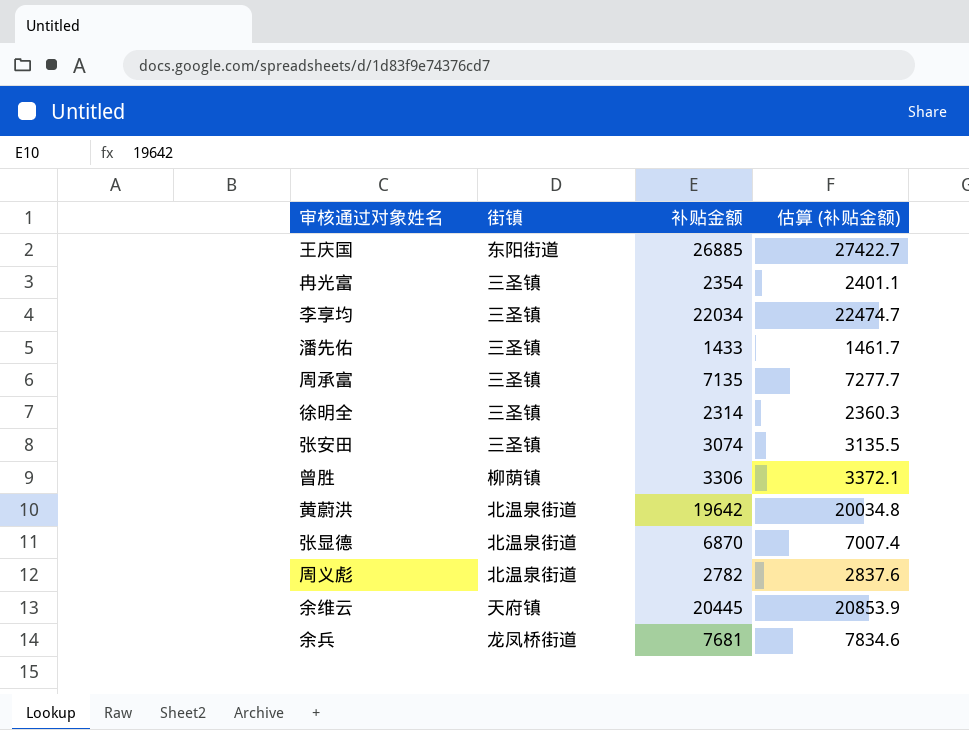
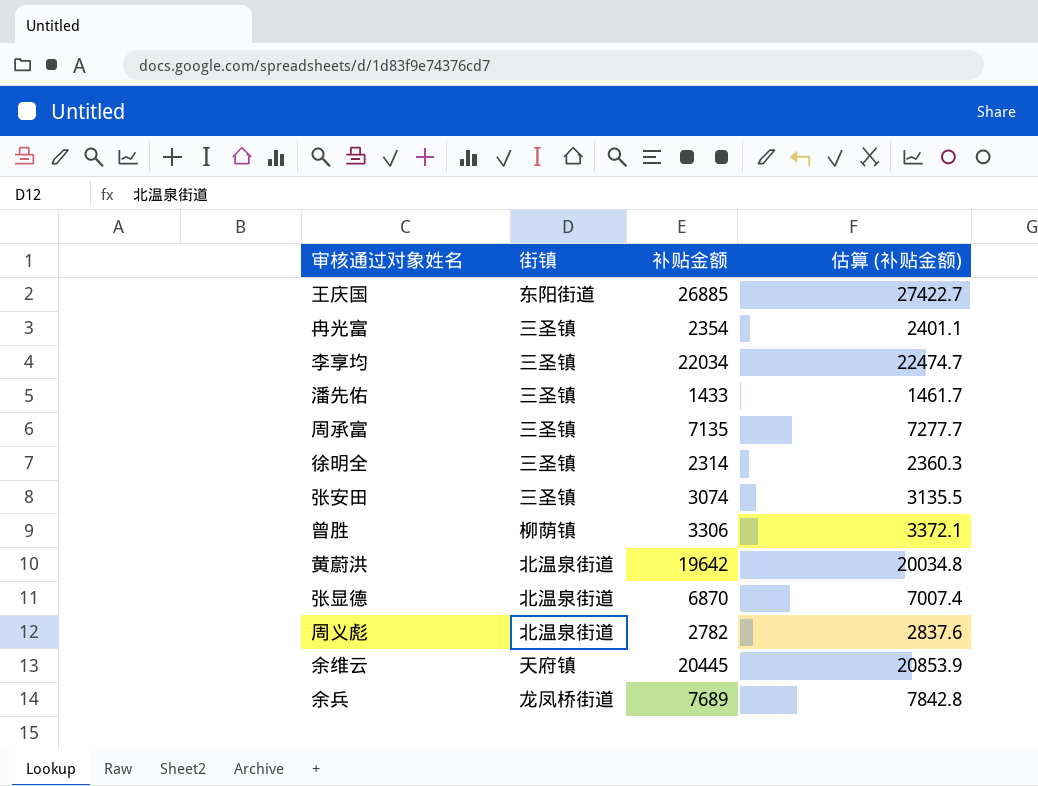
余兵 | 补贴金额: 7681 -> 7689
余兵 | 估算 (补贴金额): 7834.6 -> 7842.8

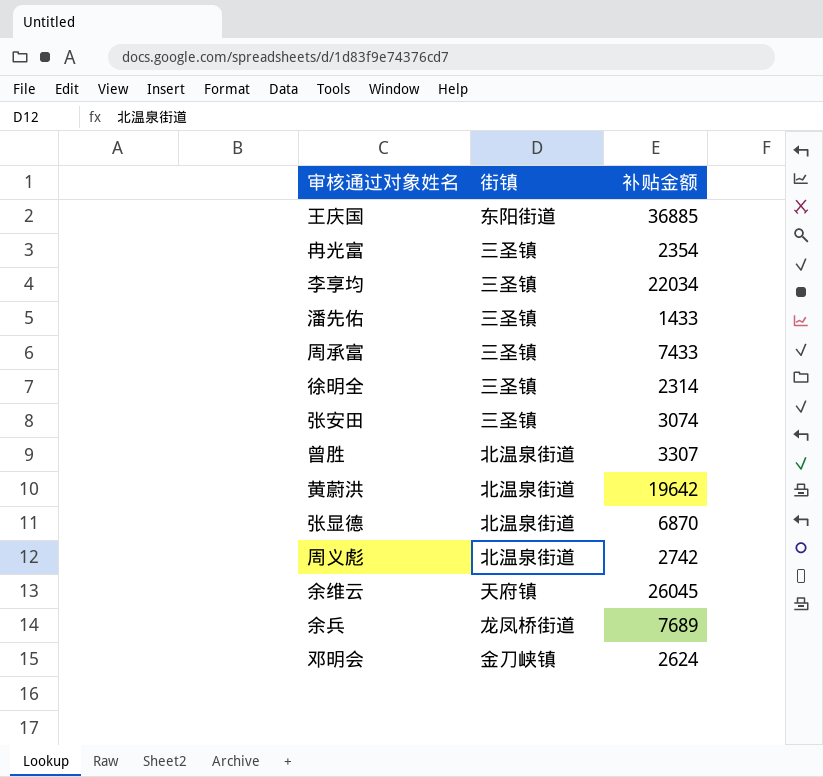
column 估算 (补贴金额) | formula: [补贴金额] * 1.02 -> none
王庆国 | 补贴金额: 26885 -> 36885
周承富 | 补贴金额: 7135 -> 7433
曾胜 | 街镇: 柳荫镇 -> 北温泉街道
曾胜 | 补贴金额: 3306 -> 3307
周义彪 | 补贴金额: 2782 -> 2742
余维云 | 补贴金额: 20445 -> 26045
row 邓明会: none -> 金刀峡镇 | 2624

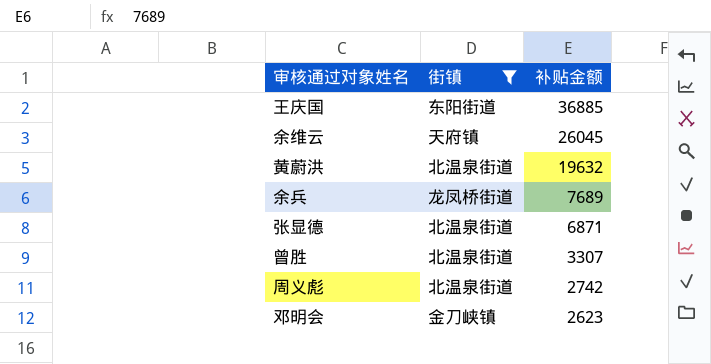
filter: none -> 街镇 != 三圣镇
row order: none -> 补贴金额 descending
黄蔚洪 | 补贴金额: 19642 -> 19632
张显德 | 补贴金额: 6870 -> 6871
邓明会 | 补贴金额: 2624 -> 2623

